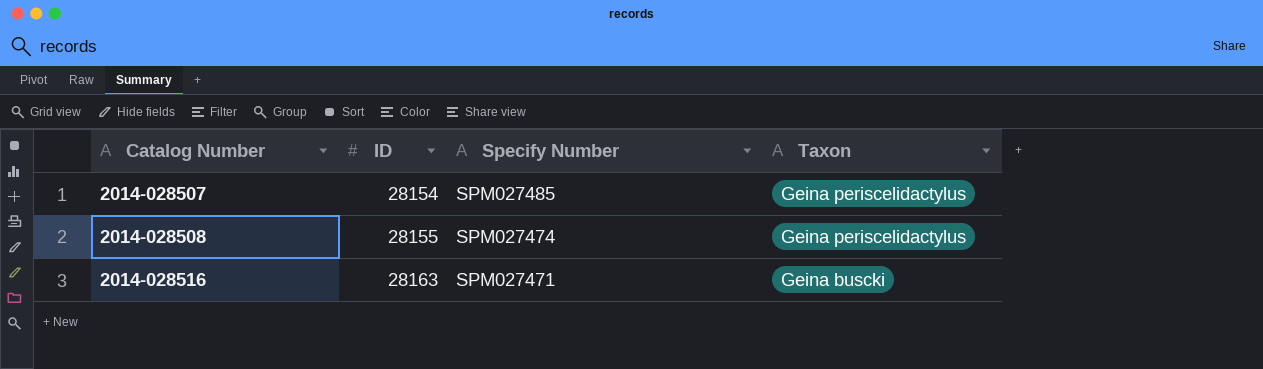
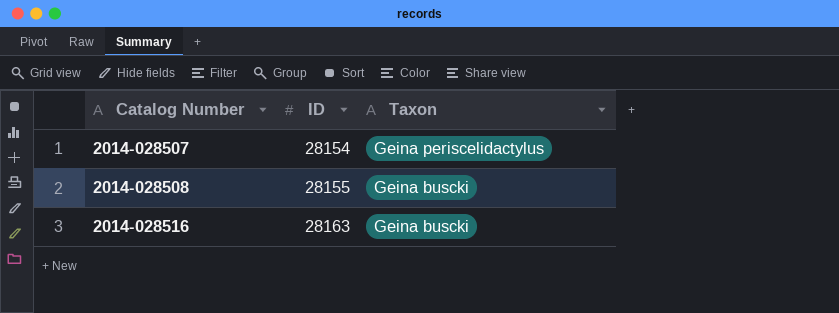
column Specify Number | position: 3 -> none
2014-028508 | Taxon: Geina periscelidactylus -> Geina buscki

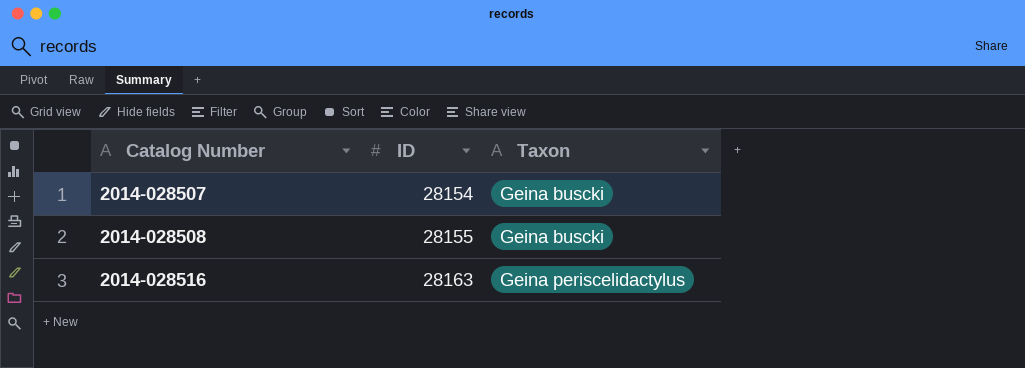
2014-028507 | Taxon: Geina periscelidactylus -> Geina buscki
2014-028516 | Taxon: Geina buscki -> Geina periscelidactylus

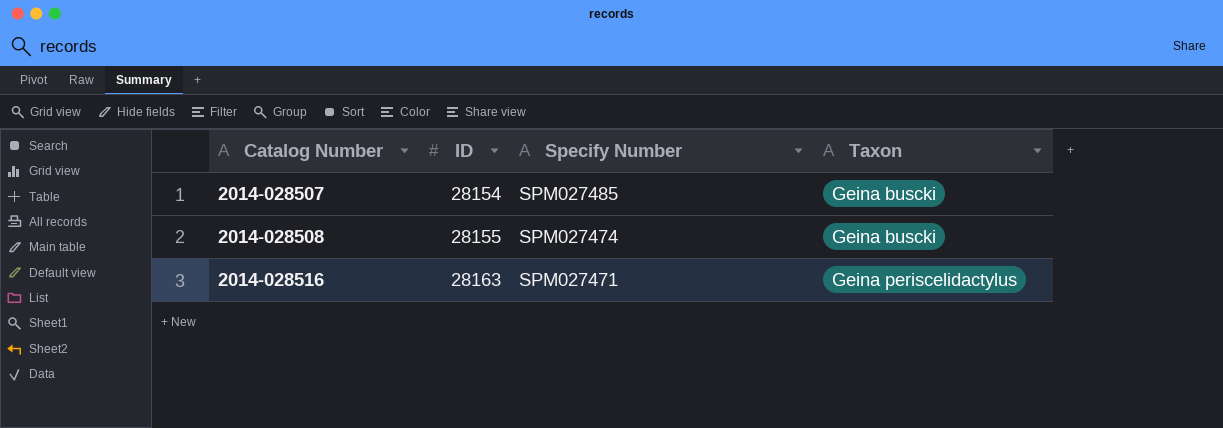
column Specify Number | position: none -> 3

